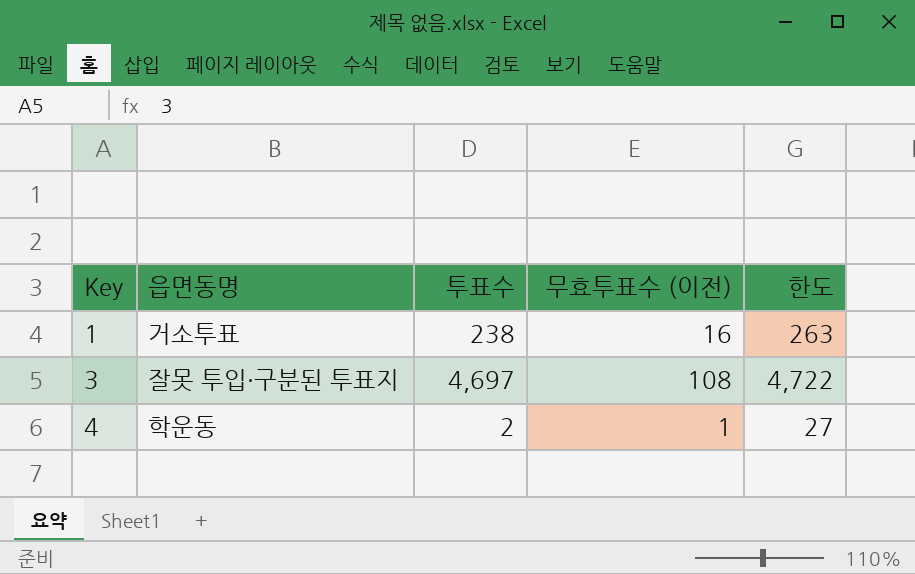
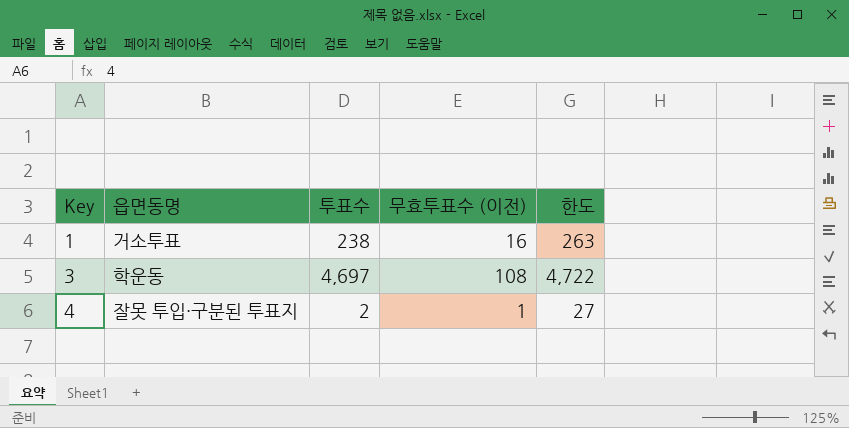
3 | 읍면동명: 잘못 투입·구분된 투표지 -> 학운동
4 | 읍면동명: 학운동 -> 잘못 투입·구분된 투표지

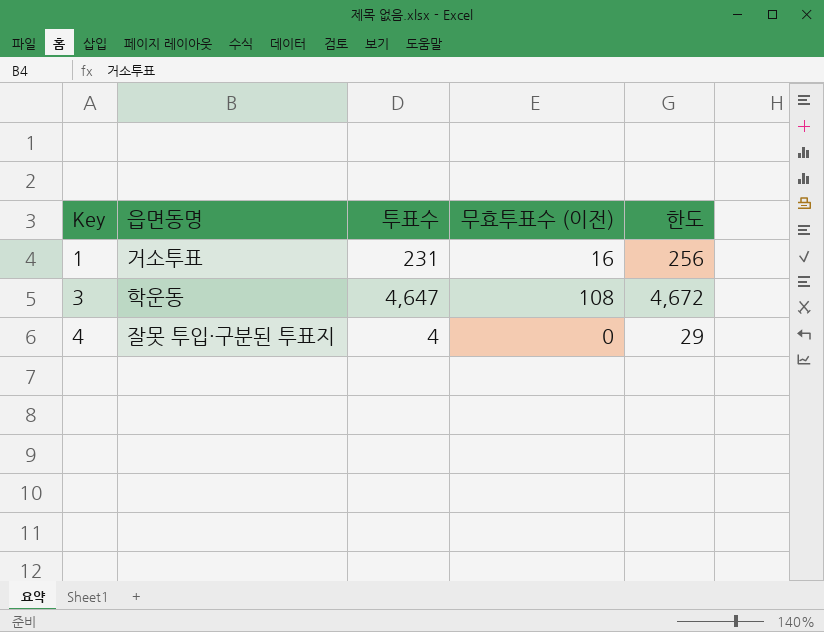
1 | 투표수: 238 -> 231
1 | 한도: 263 -> 256
3 | 투표수: 4,697 -> 4,647
3 | 한도: 4,722 -> 4,672
4 | 투표수: 2 -> 4
4 | 무효투표수 (이전): 1 -> 0
4 | 한도: 27 -> 29

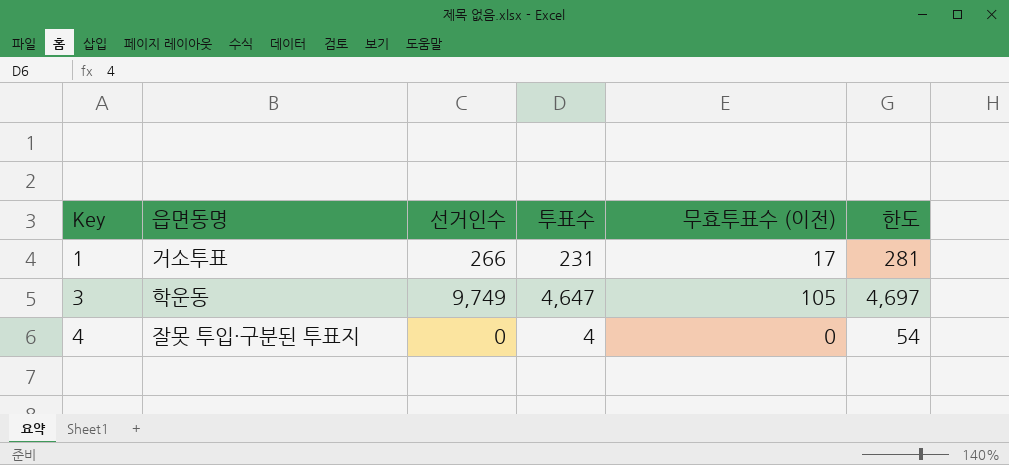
column 선거인수 | position: none -> 3
column 한도 | formula: [투표수] + 25 -> [투표수] + 50
1 | 무효투표수 (이전): 16 -> 17
3 | 무효투표수 (이전): 108 -> 105

